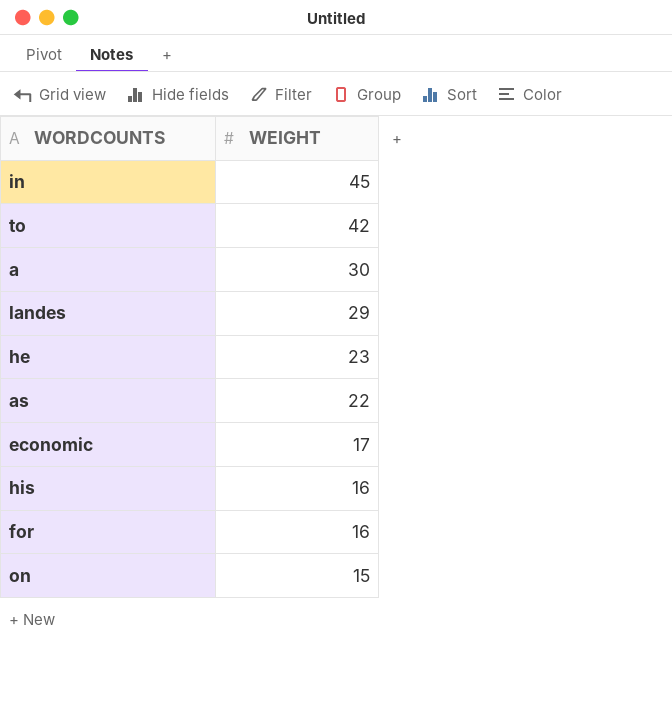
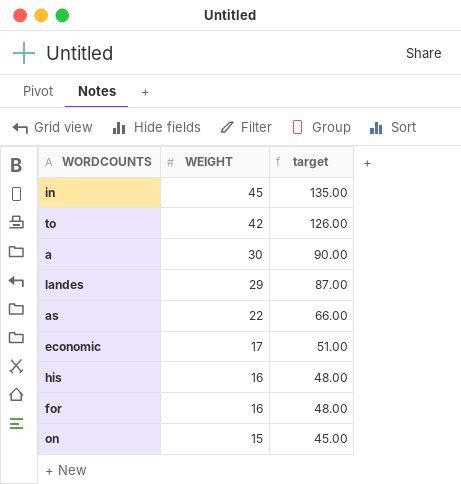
column target | formula: none -> [WEIGHT] * 3
row he: 23 -> none

